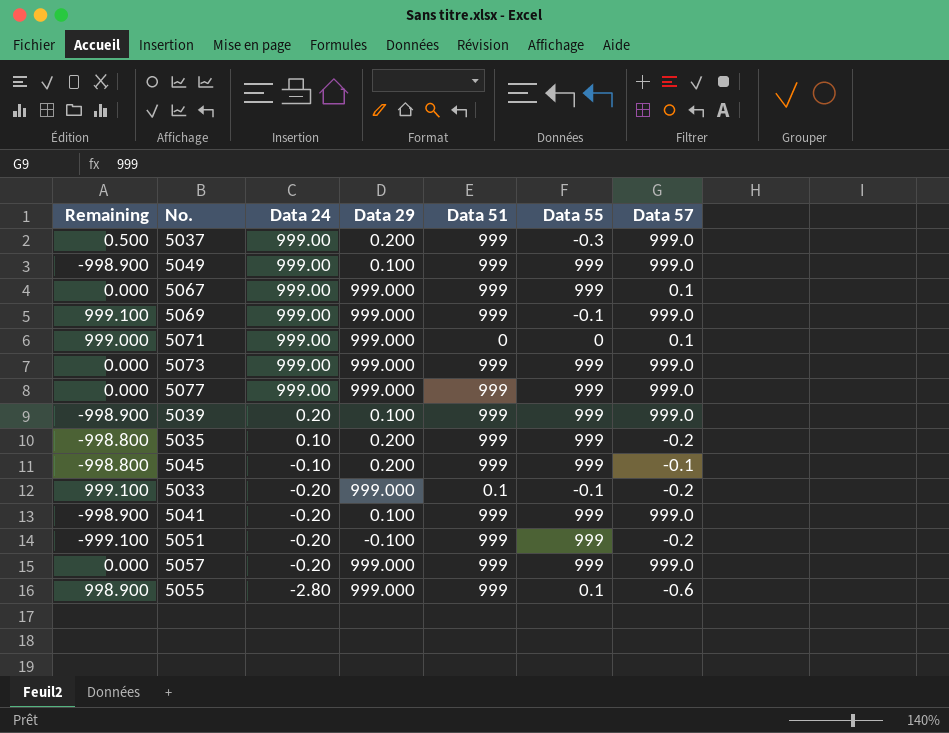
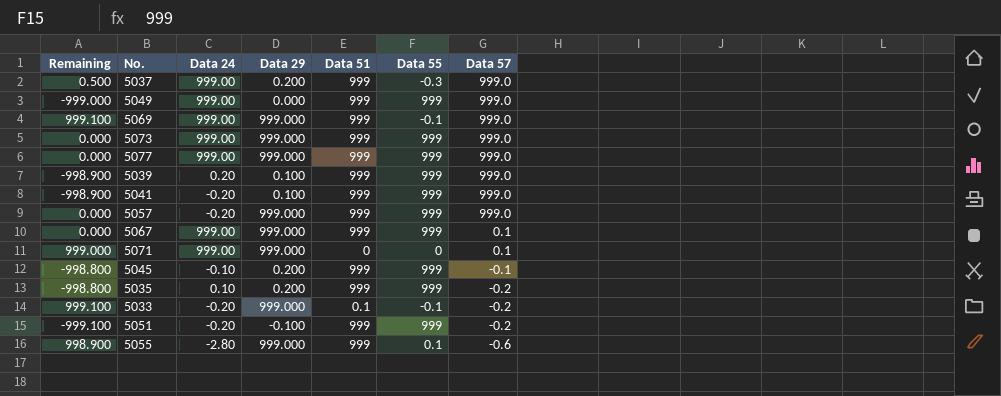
row order: Data 24 descending -> Data 57 descending
5049 | Remaining: -998.900 -> -999.000
5049 | Data 29: 0.100 -> 0.000

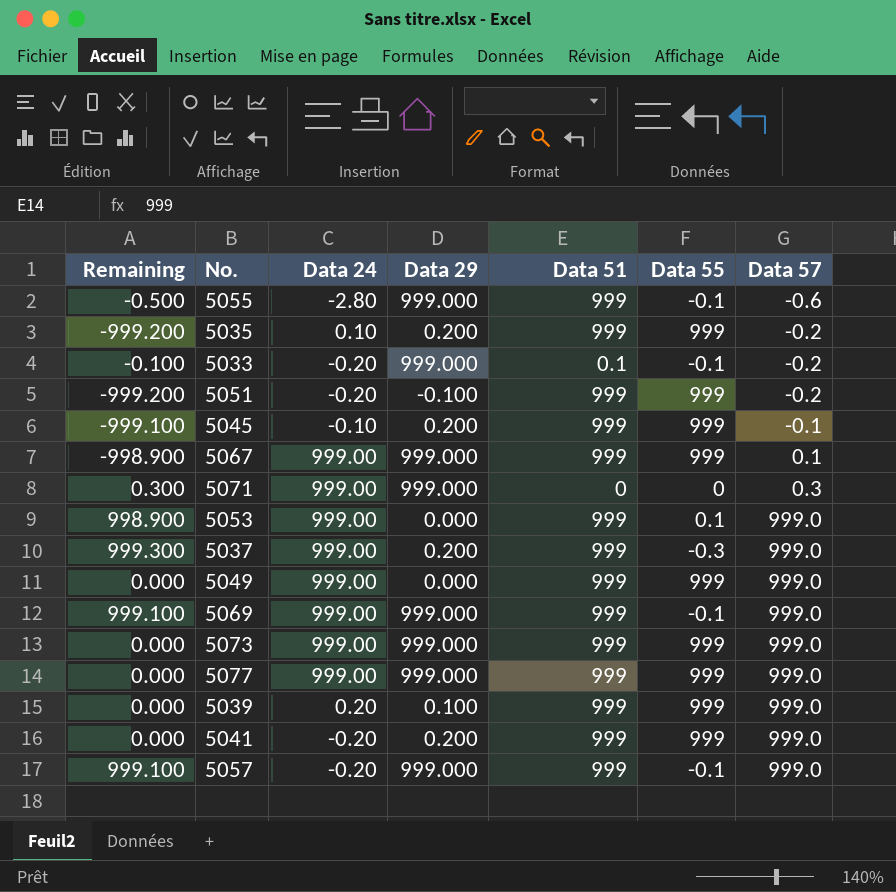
row order: Data 57 descending -> Data 57 ascending
column Remaining | formula: [Data 29] - [Data 55] -> [Data 57] - [Data 55]
5055 | Data 55: 0.1 -> -0.1
5071 | Data 57: 0.1 -> 0.3
row 5053: none -> 998.900 | 999.00 | 0.000 | 999 | 0.1 | 999.0
5041 | Data 29: 0.100 -> 0.200
5057 | Data 55: 999 -> -0.1

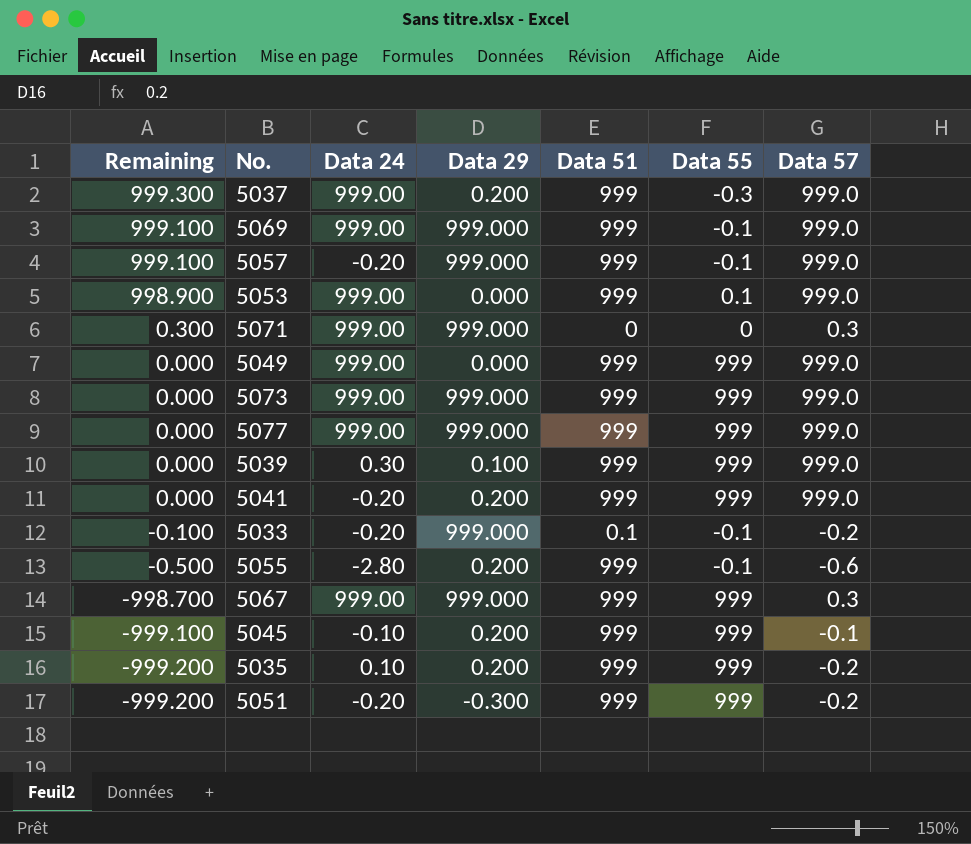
row order: Data 57 ascending -> Remaining descending
5039 | Data 24: 0.20 -> 0.30
5055 | Data 29: 999.000 -> 0.200
5067 | Remaining: -998.900 -> -998.700
5067 | Data 57: 0.1 -> 0.3
5051 | Data 29: -0.100 -> -0.300

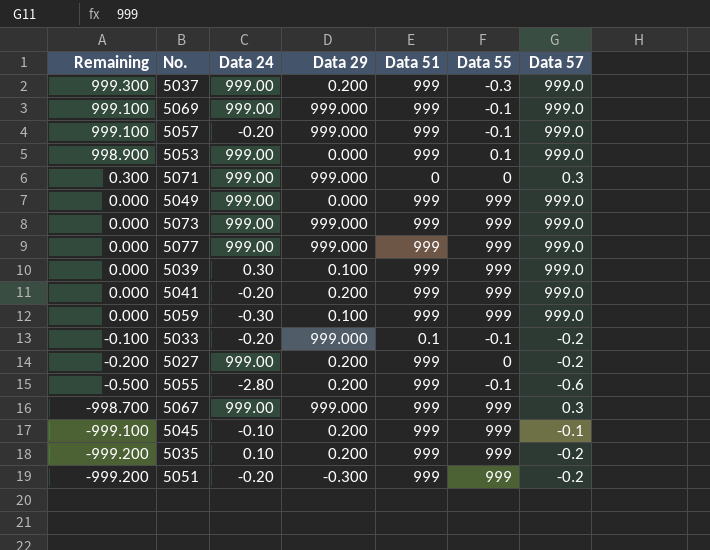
row 5059: none -> 0.000 | -0.30 | 0.100 | 999 | 999 | 999.0
row 5027: none -> -0.200 | 999.00 | 0.200 | 999 | 0 | -0.2

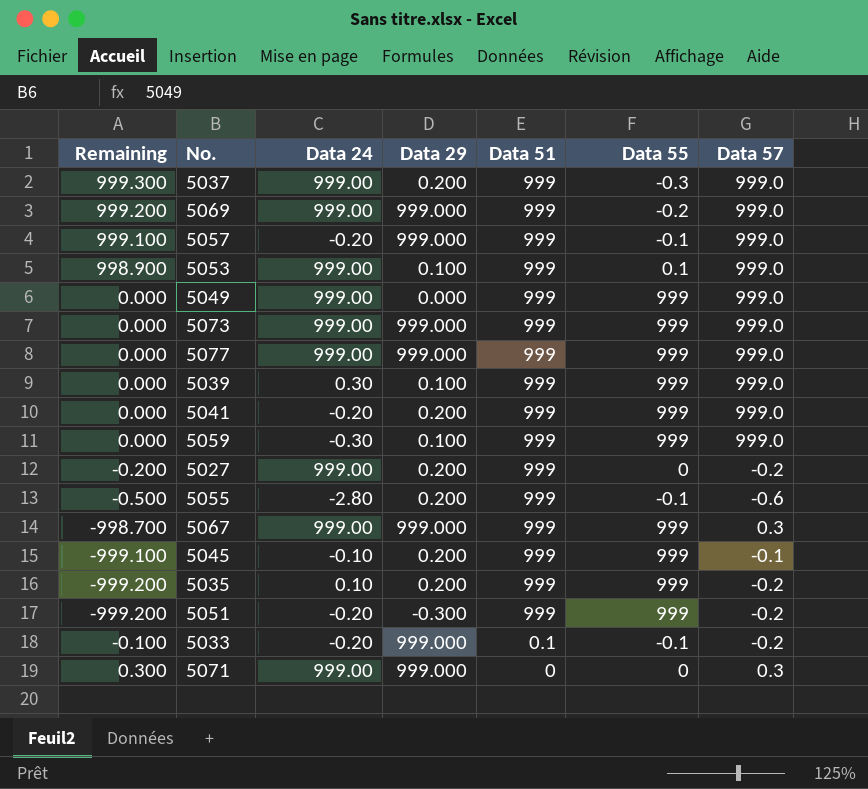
row order: Remaining descending -> Data 51 descending
5069 | Remaining: 999.100 -> 999.200
5069 | Data 55: -0.1 -> -0.2
5053 | Data 29: 0.000 -> 0.100

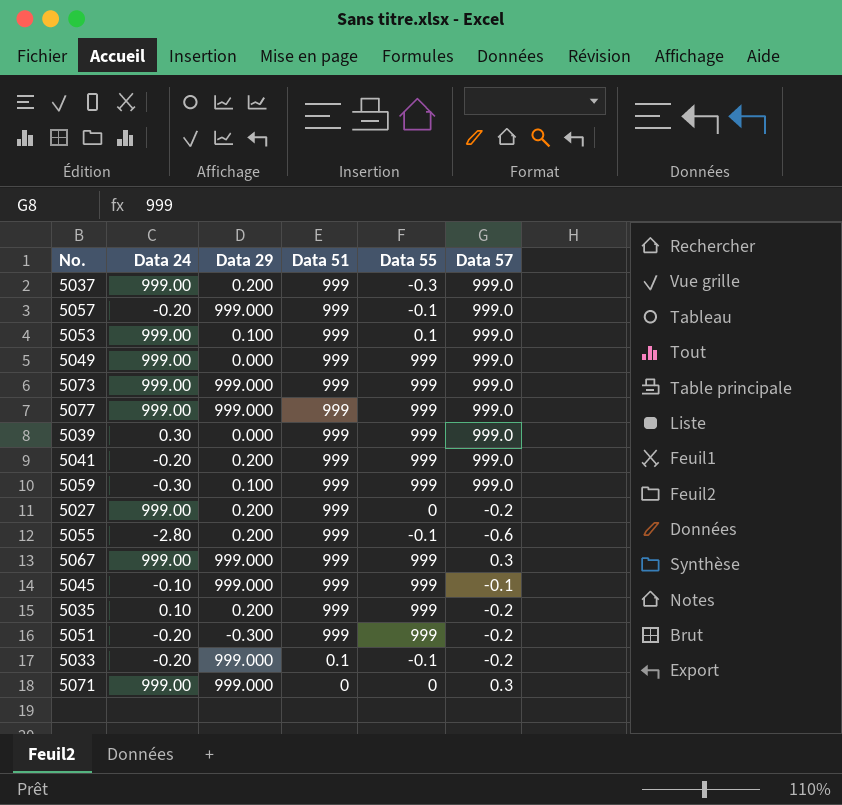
column Remaining | formula: [Data 57] - [Data 55] -> none
row 5069: 999.200 | 999.00 | 999.000 | 999 | -0.2 | 999.0 -> none
5039 | Data 29: 0.100 -> 0.000
5045 | Data 29: 0.200 -> 999.000

